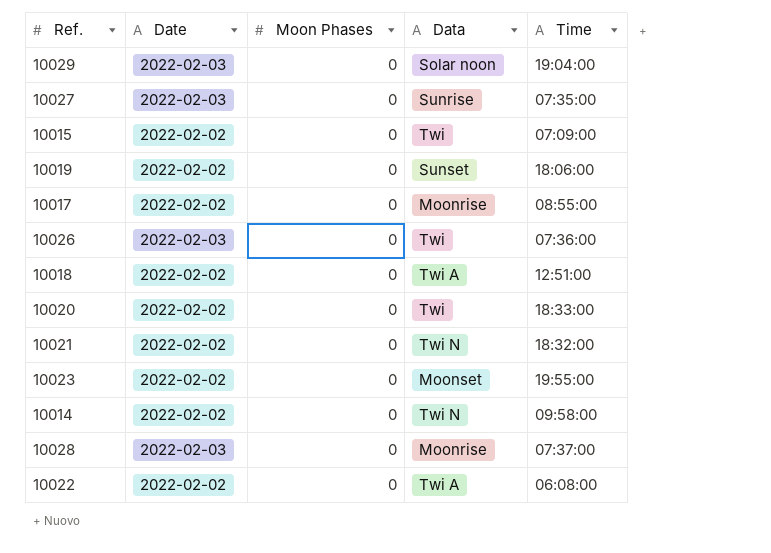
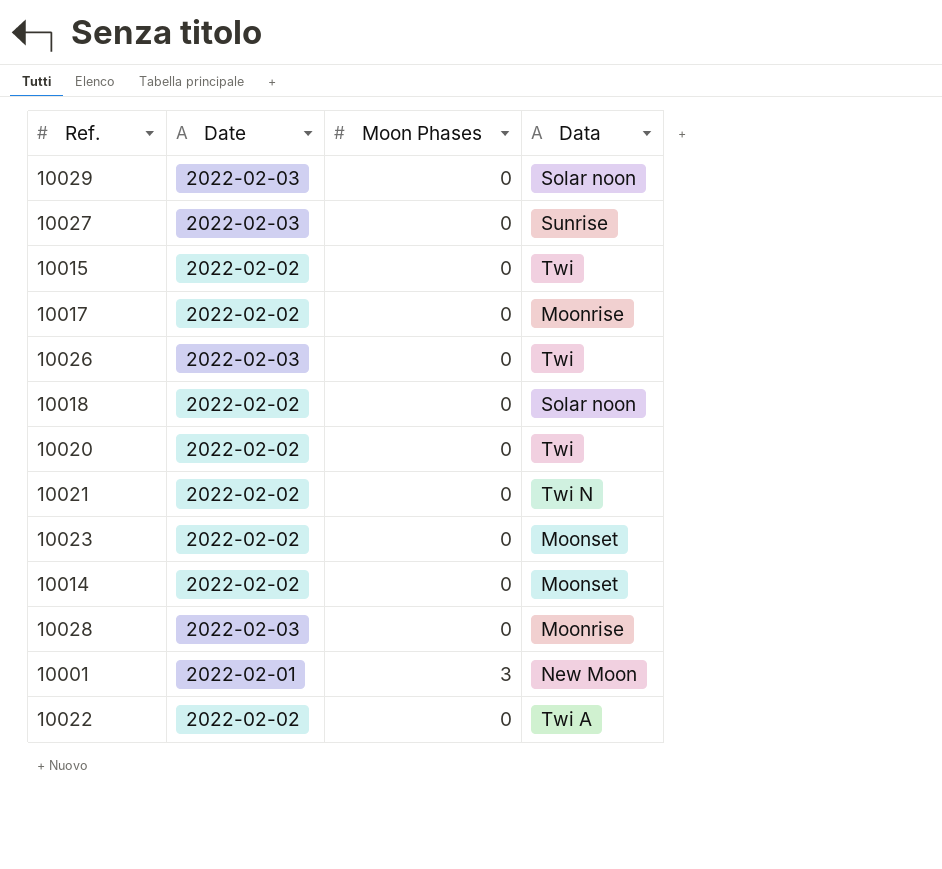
column Time | position: 5 -> none
row 10019: 2022-02-02 | 0 | Sunset | 18:06:00 -> none
10018 | Data: Twi A -> Solar noon
10014 | Data: Twi N -> Moonset
row 10001: none -> 2022-02-01 | 3 | New Moon

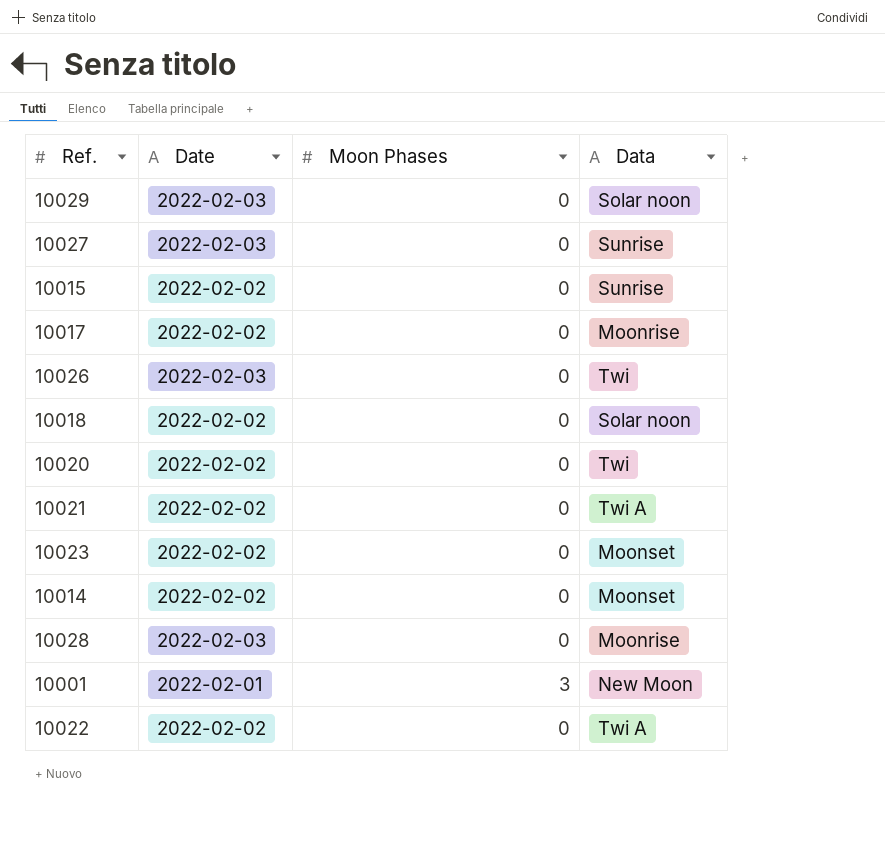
10015 | Data: Twi -> Sunrise
10021 | Data: Twi N -> Twi A

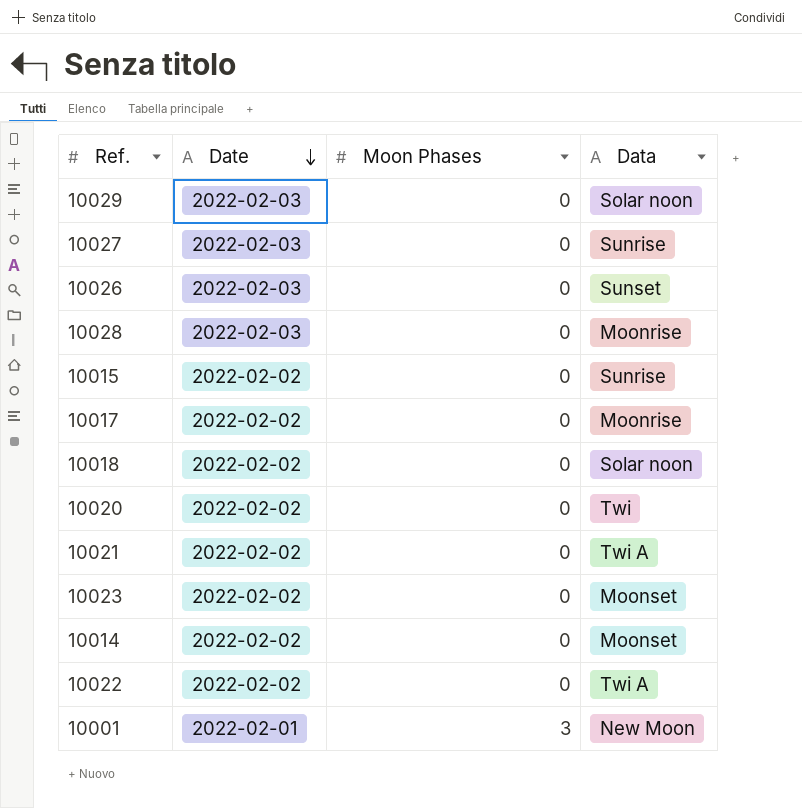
row order: none -> Date descending
10026 | Data: Twi -> Sunset

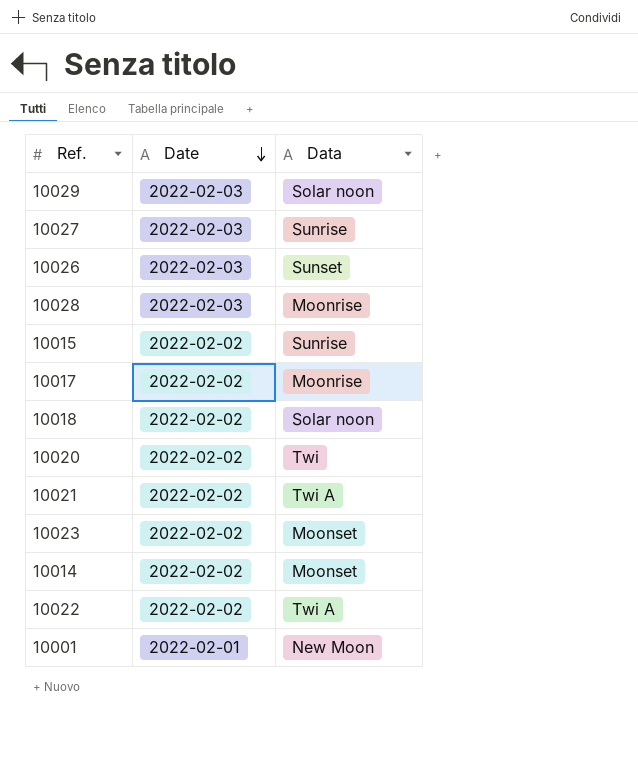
column Moon Phases | position: 3 -> none

